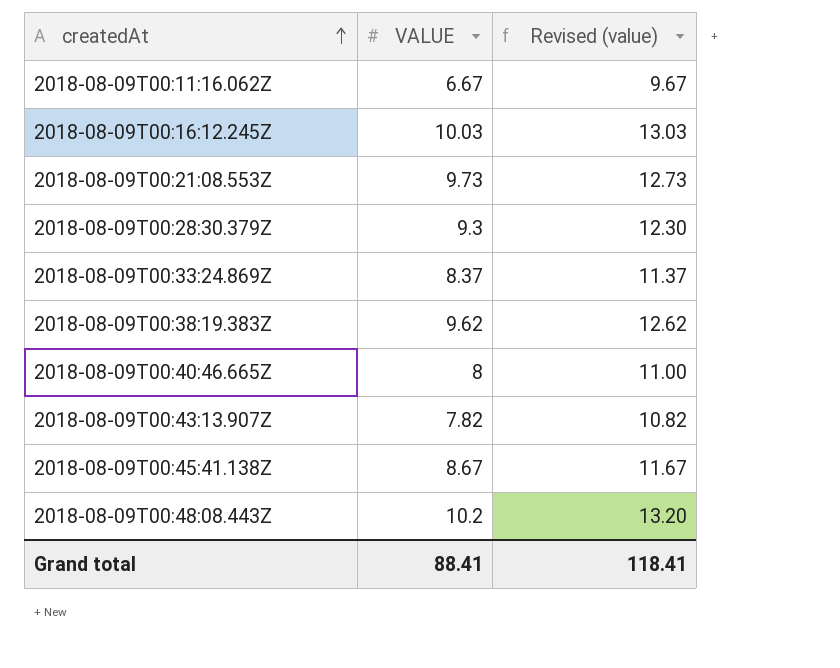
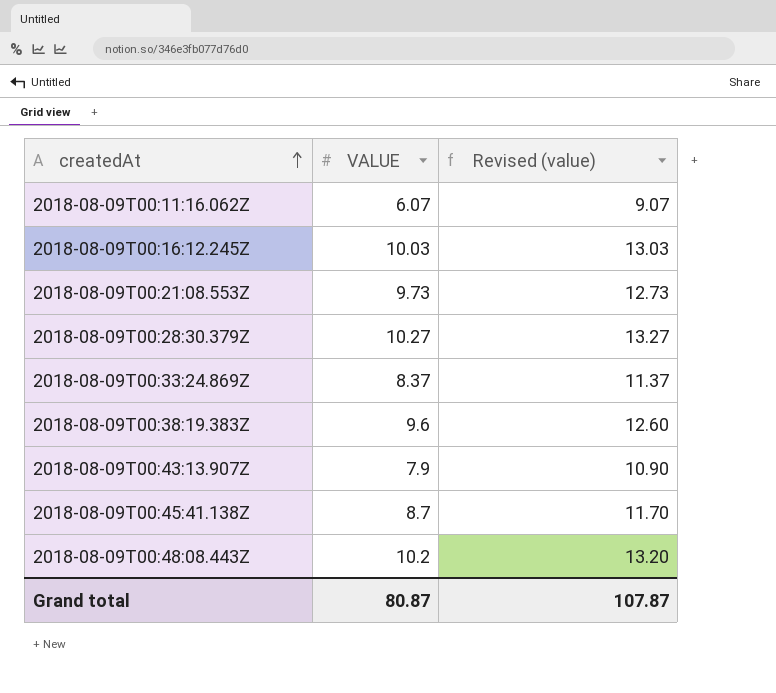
row 2018-08-09T00:40:46.665Z: 8 | 11.00 -> none
2018-08-09T00:11:16.062Z | VALUE: 6.67 -> 6.07
2018-08-09T00:11:16.062Z | Revised (value): 9.67 -> 9.07
2018-08-09T00:28:30.379Z | VALUE: 9.3 -> 10.27
2018-08-09T00:28:30.379Z | Revised (value): 12.30 -> 13.27
2018-08-09T00:38:19.383Z | VALUE: 9.62 -> 9.6
2018-08-09T00:38:19.383Z | Revised (value): 12.62 -> 12.60
2018-08-09T00:43:13.907Z | VALUE: 7.82 -> 7.9
2018-08-09T00:43:13.907Z | Revised (value): 10.82 -> 10.90
2018-08-09T00:45:41.138Z | VALUE: 8.67 -> 8.7
2018-08-09T00:45:41.138Z | Revised (value): 11.67 -> 11.70
Grand total | VALUE: 88.41 -> 80.87
Grand total | Revised (value): 118.41 -> 107.87

